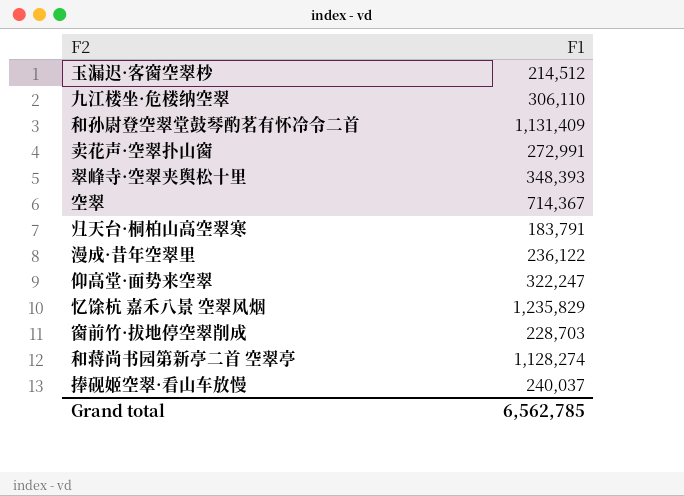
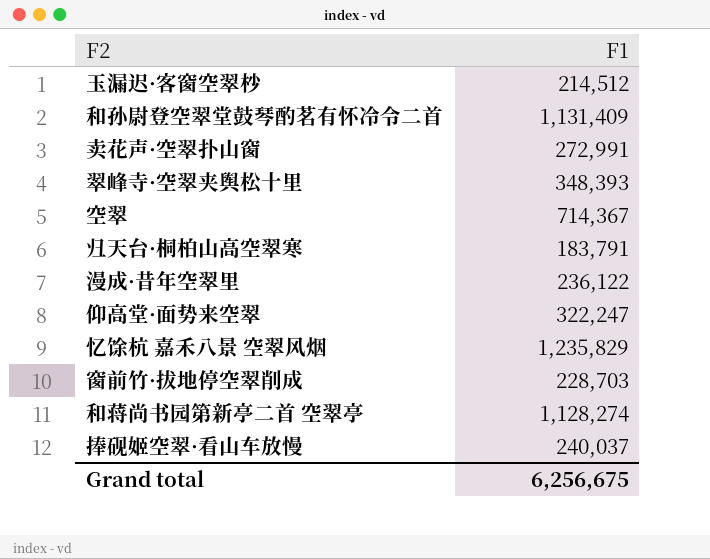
row 九江楼坐·危楼纳空翠: 306,110 -> none
Grand total | F1: 6,562,785 -> 6,256,675

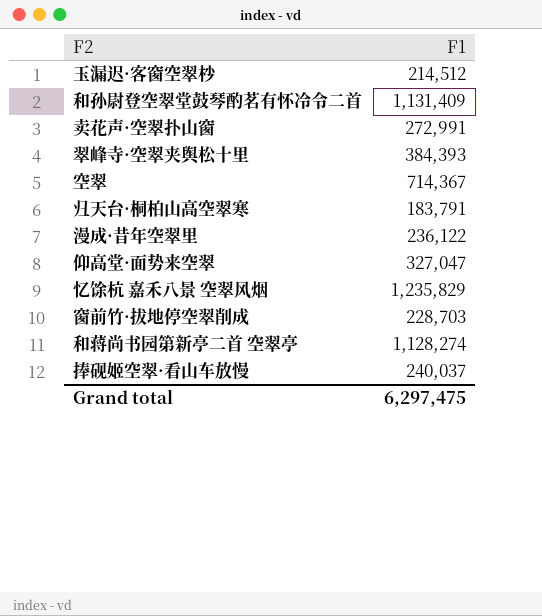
翠峰寺·空翠夹舆松十里 | F1: 348,393 -> 384,393
仰高堂·面势来空翠 | F1: 322,247 -> 327,047
Grand total | F1: 6,256,675 -> 6,297,475

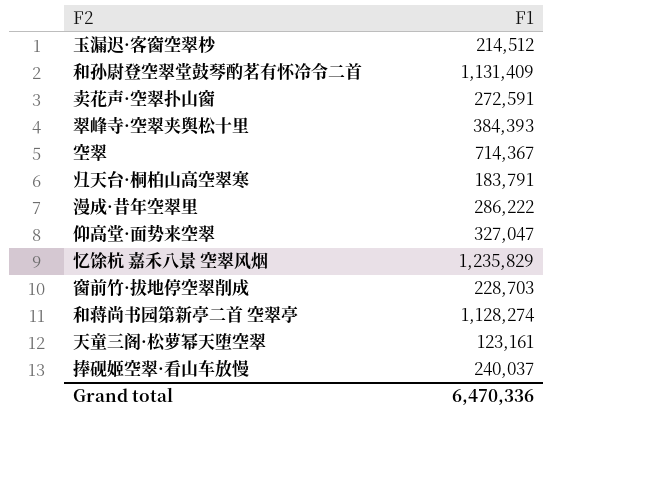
卖花声·空翠扑山窗 | F1: 272,991 -> 272,591
漫成·昔年空翠里 | F1: 236,122 -> 286,222
row 天童三阁·松萝幂天堕空翠: none -> 123,161
Grand total | F1: 6,297,475 -> 6,470,336

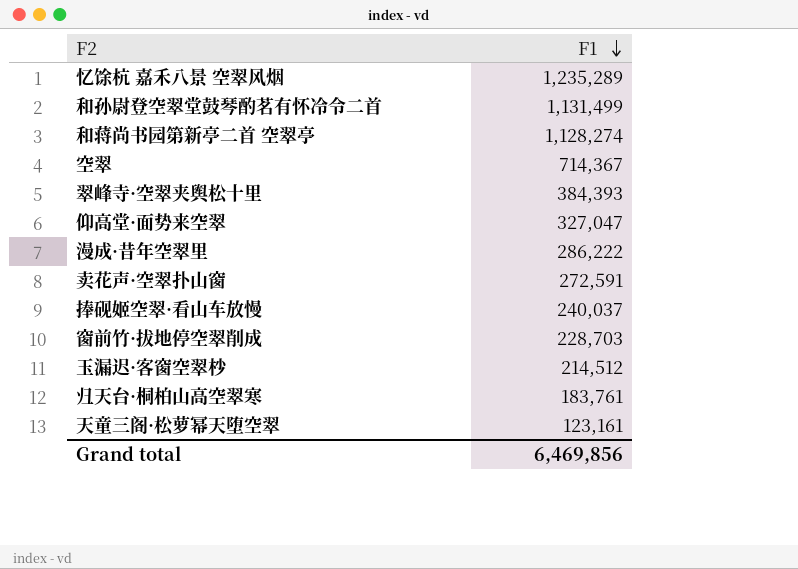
row order: none -> F1 descending
忆馀杭 嘉禾八景 空翠风烟 | F1: 1,235,829 -> 1,235,289
和孙尉登空翠堂鼓琴酌茗有怀冷令二首 | F1: 1,131,409 -> 1,131,499
归天台·桐柏山高空翠寒 | F1: 183,791 -> 183,761
Grand total | F1: 6,470,336 -> 6,469,856

